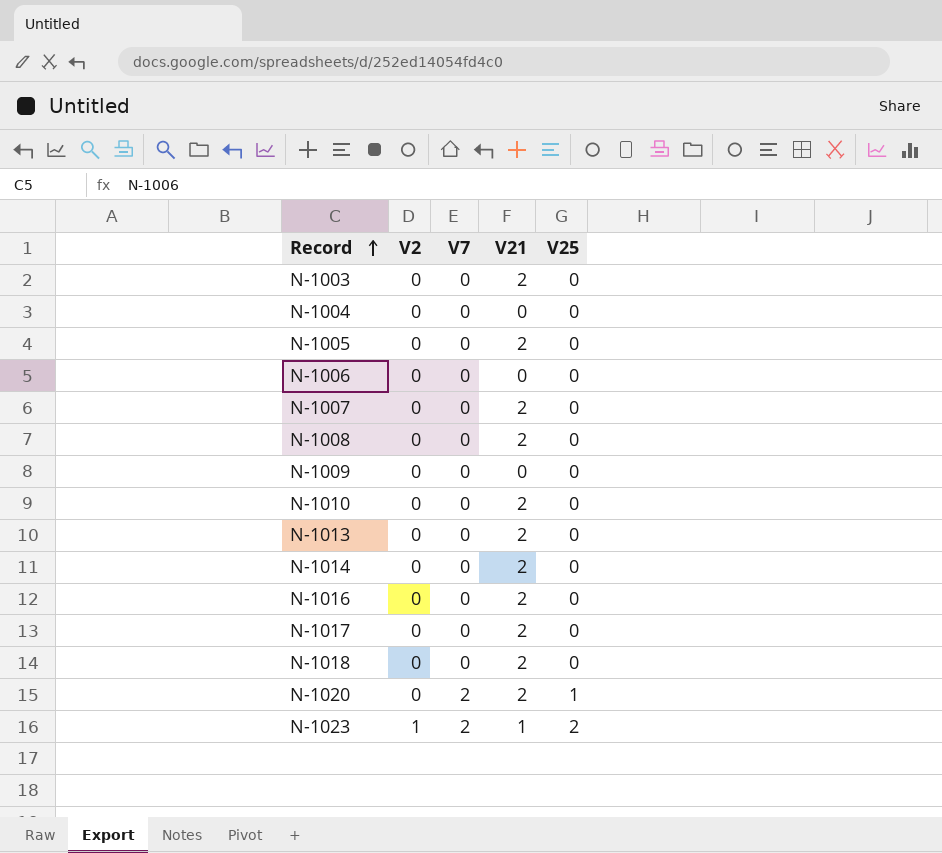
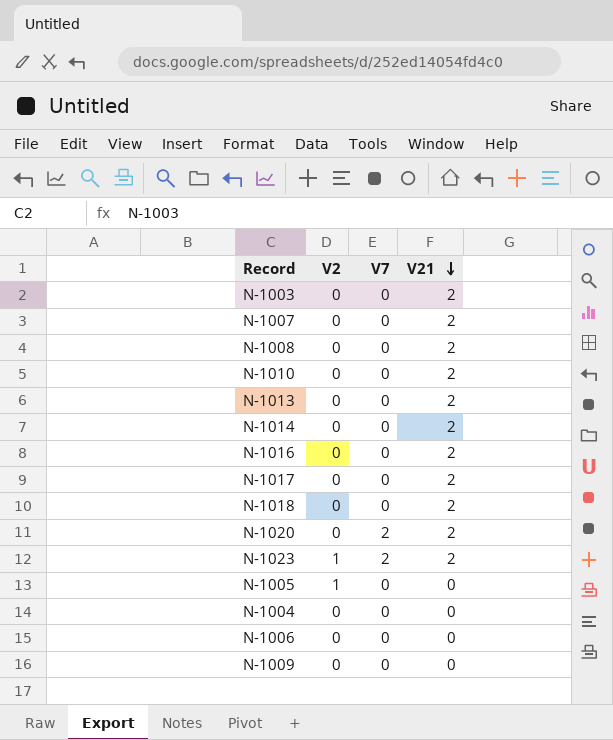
row order: Record ascending -> V21 descending
column V25 | position: 5 -> none
N-1023 | V21: 1 -> 2
N-1005 | V2: 0 -> 1
N-1005 | V21: 2 -> 0

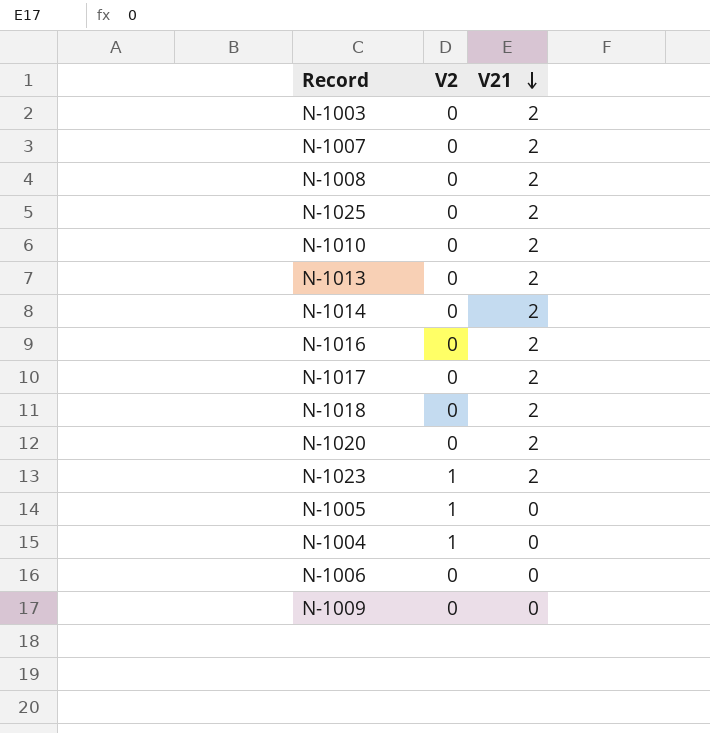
column V7 | position: 3 -> none
row N-1025: none -> 0 | 2
N-1004 | V2: 0 -> 1

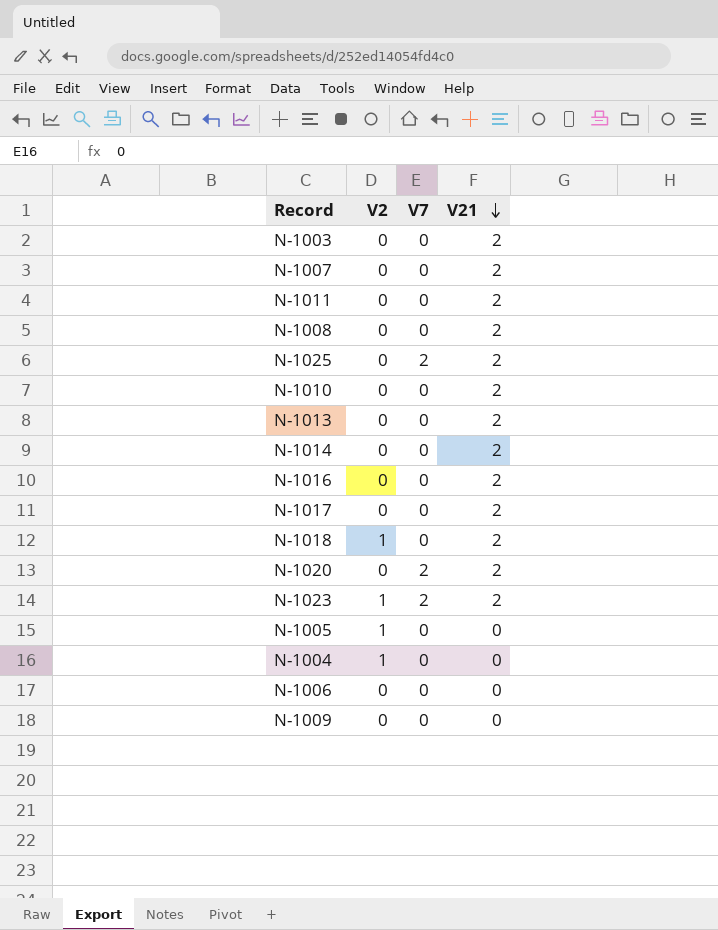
column V7 | position: none -> 3
row N-1011: none -> 0 | 0 | 2
N-1018 | V2: 0 -> 1

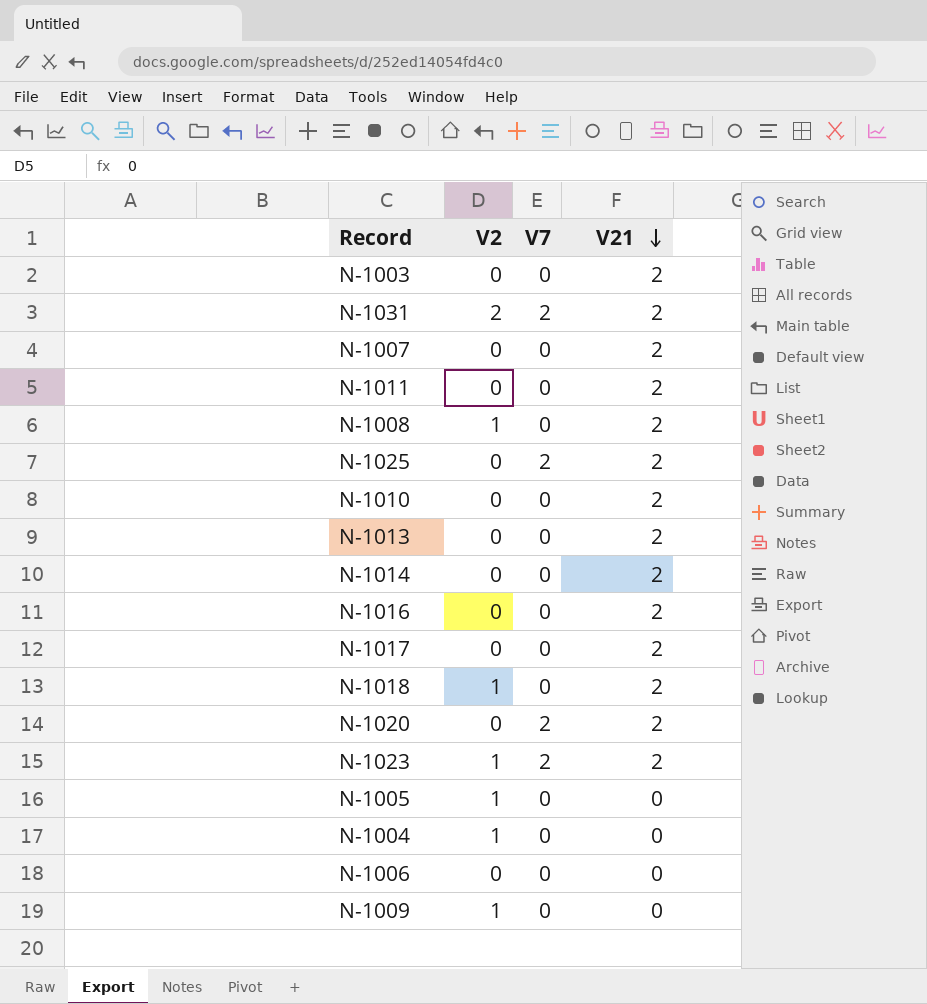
row N-1031: none -> 2 | 2 | 2
N-1008 | V2: 0 -> 1
N-1009 | V2: 0 -> 1

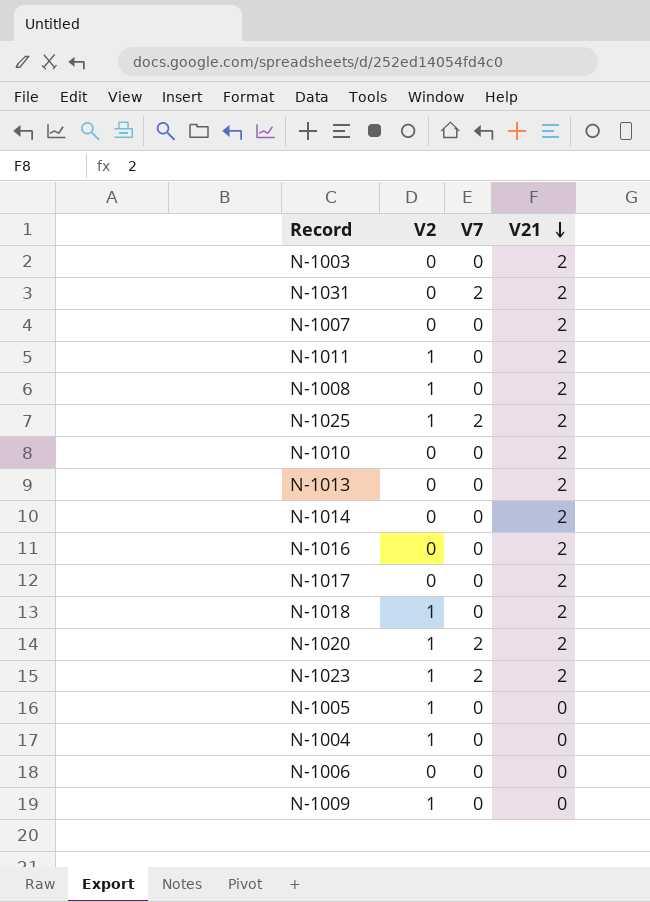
N-1031 | V2: 2 -> 0
N-1011 | V2: 0 -> 1
N-1025 | V2: 0 -> 1
N-1020 | V2: 0 -> 1

